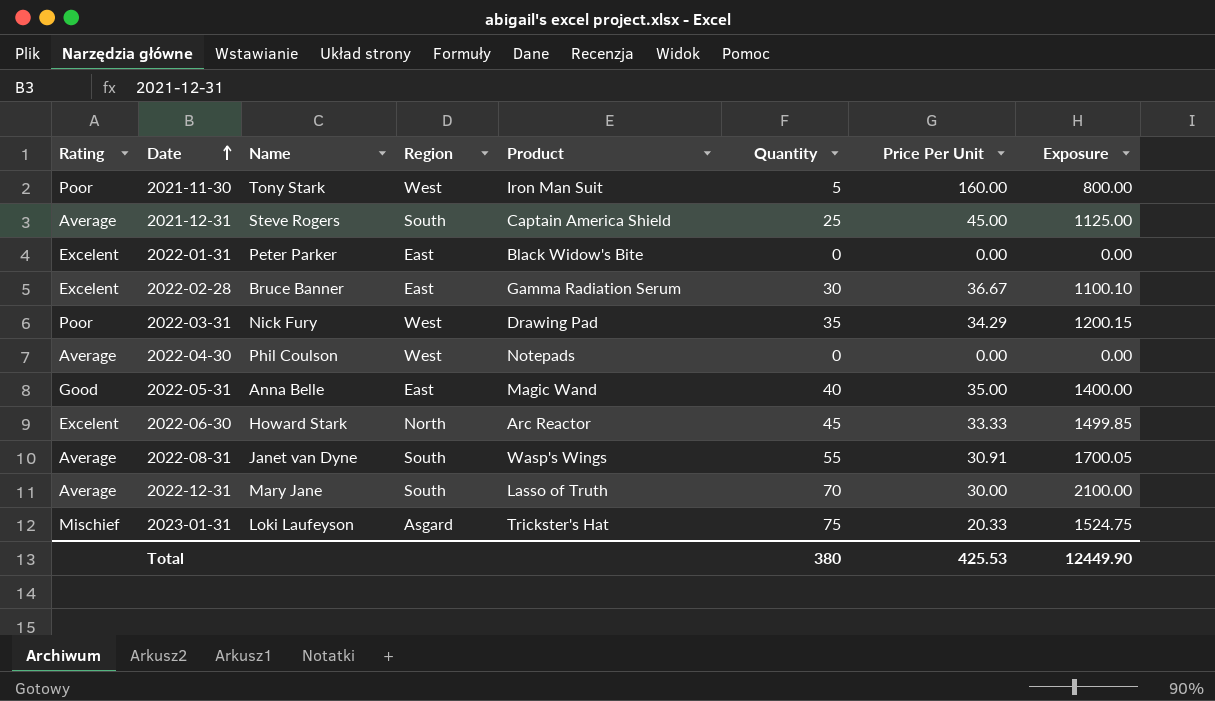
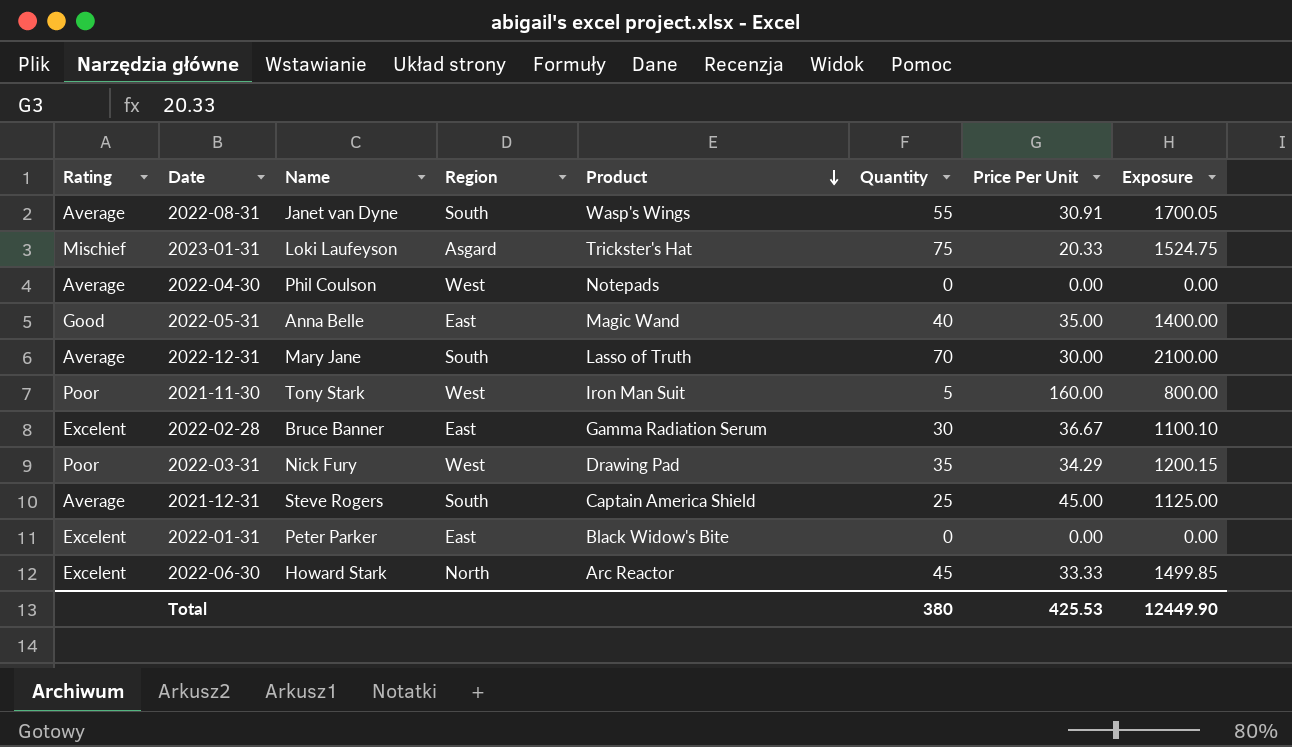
row order: Date ascending -> Product descending

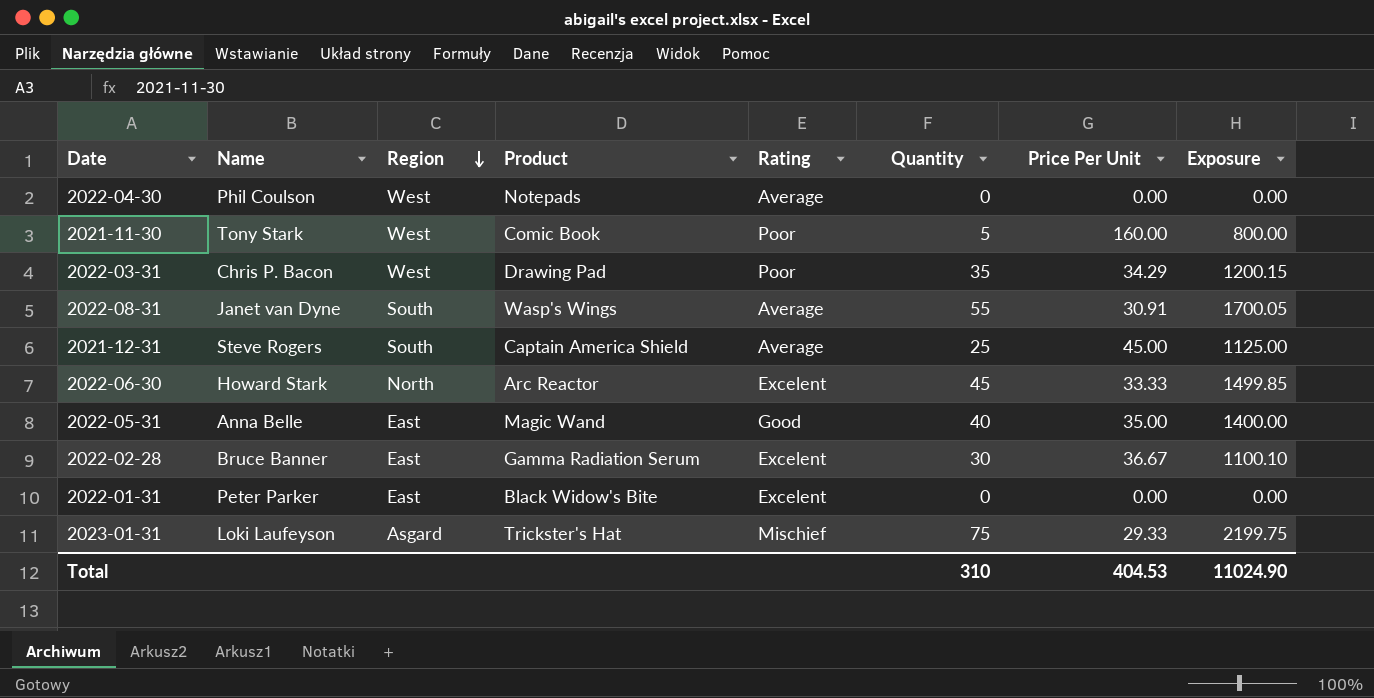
row order: Product descending -> Region descending
column Rating | position: 1 -> 5
row 2022-12-31: Average | Mary Jane | South | Lasso of Truth | 70 | 30.00 | 2100.00 -> none
2021-11-30 | Product: Iron Man Suit -> Comic Book
2022-03-31 | Name: Nick Fury -> Chris P. Bacon
2023-01-31 | Price Per Unit: 20.33 -> 29.33
2023-01-31 | Exposure: 1524.75 -> 2199.75
Total | Quantity: 380 -> 310
Total | Price Per Unit: 425.53 -> 404.53
Total | Exposure: 12449.90 -> 11024.90

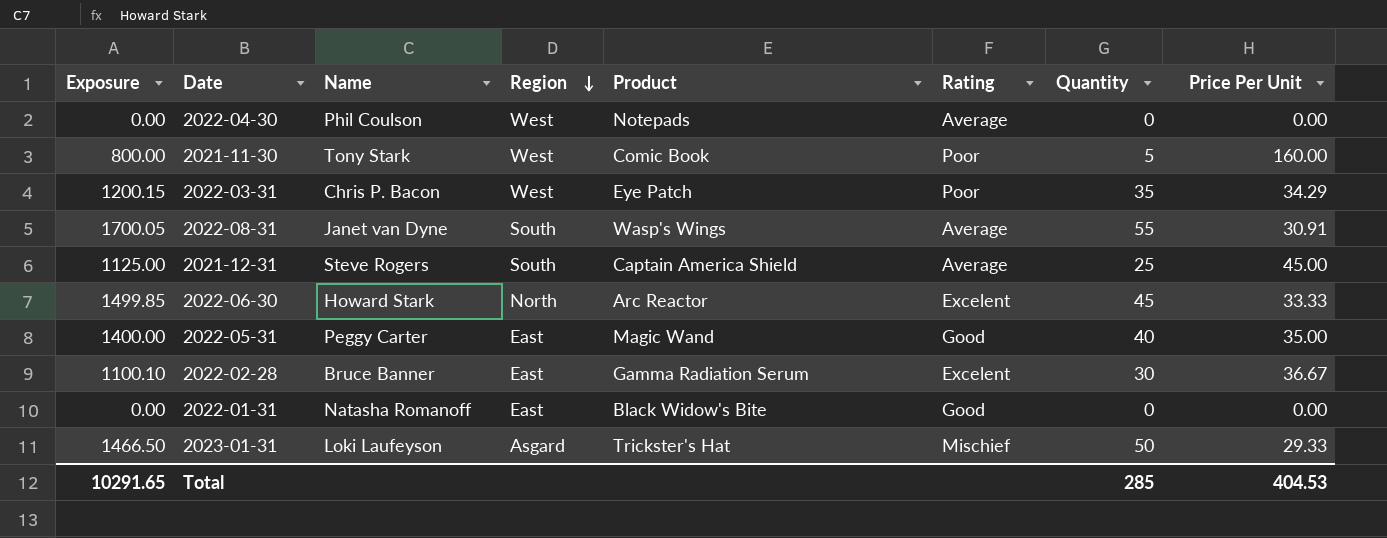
column Exposure | position: 8 -> 1
2022-03-31 | Product: Drawing Pad -> Eye Patch
2022-05-31 | Name: Anna Belle -> Peggy Carter
2022-01-31 | Name: Peter Parker -> Natasha Romanoff
2022-01-31 | Rating: Excelent -> Good
2023-01-31 | Exposure: 2199.75 -> 1466.50
2023-01-31 | Quantity: 75 -> 50
Total | Exposure: 11024.90 -> 10291.65
Total | Quantity: 310 -> 285

